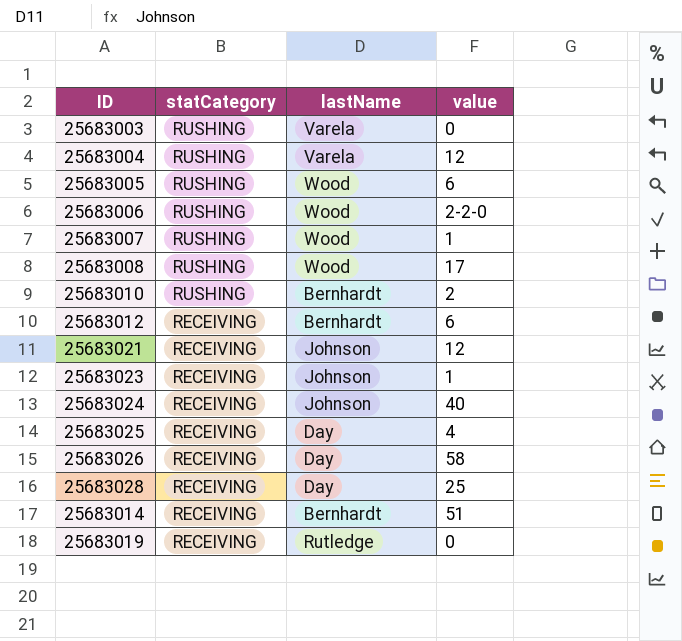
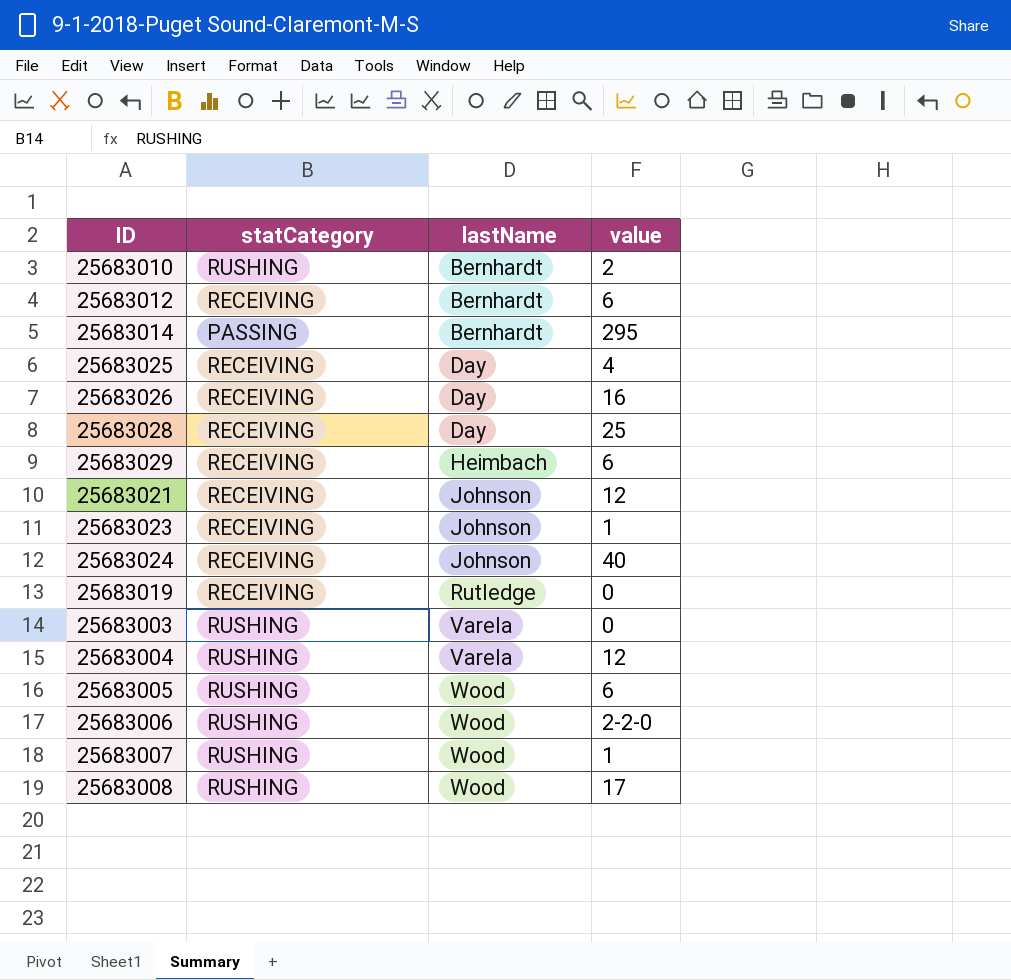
row order: statCategory descending -> lastName ascending
25683014 | statCategory: RECEIVING -> PASSING
25683014 | value: 51 -> 295
25683026 | value: 58 -> 16
row 25683029: none -> RECEIVING | Heimbach | 6

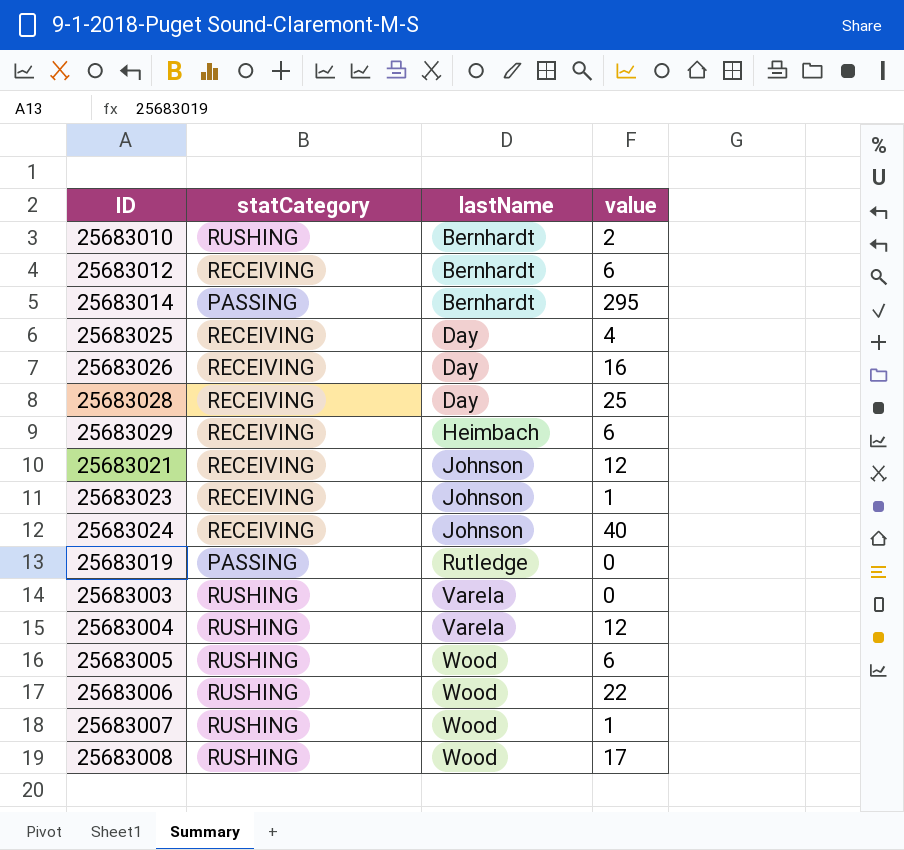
25683019 | statCategory: RECEIVING -> PASSING
25683006 | value: 2-2-0 -> 22

